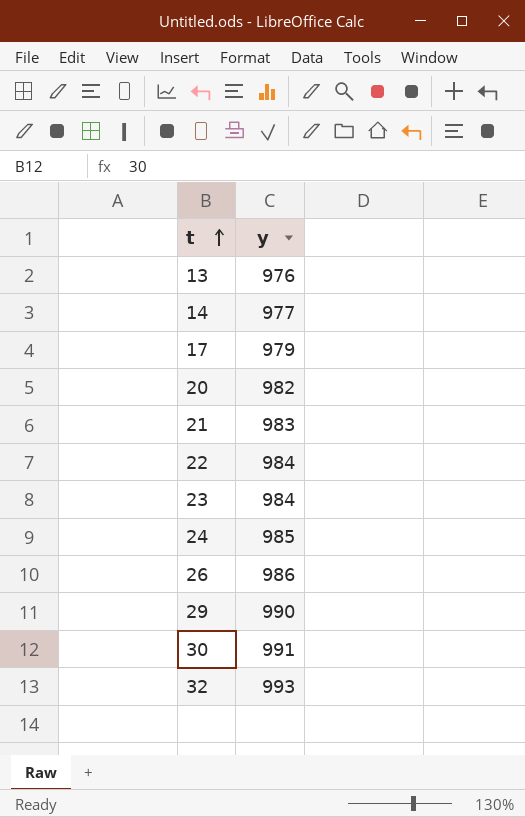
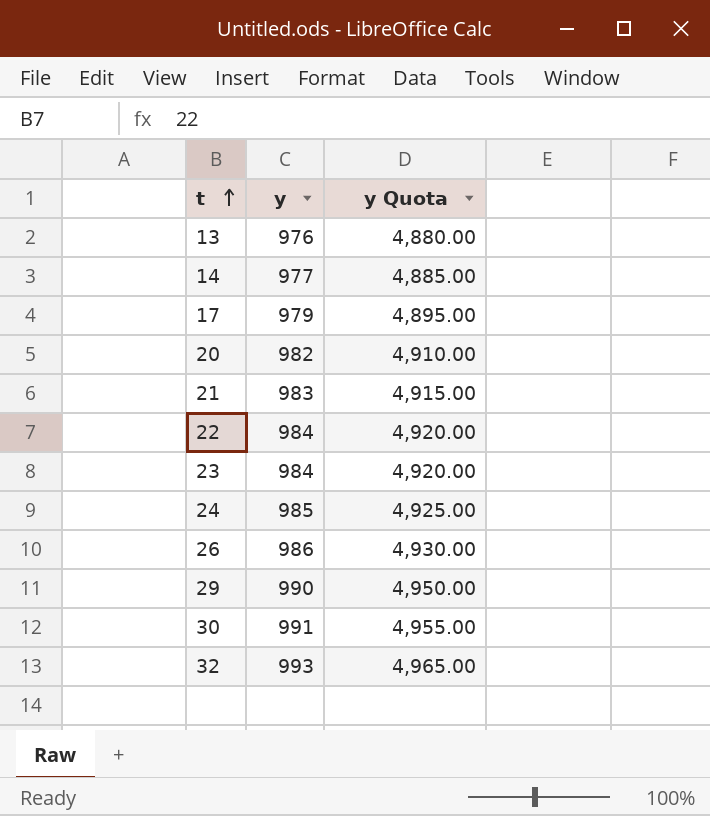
column y Quota | formula: none -> [y] * 5

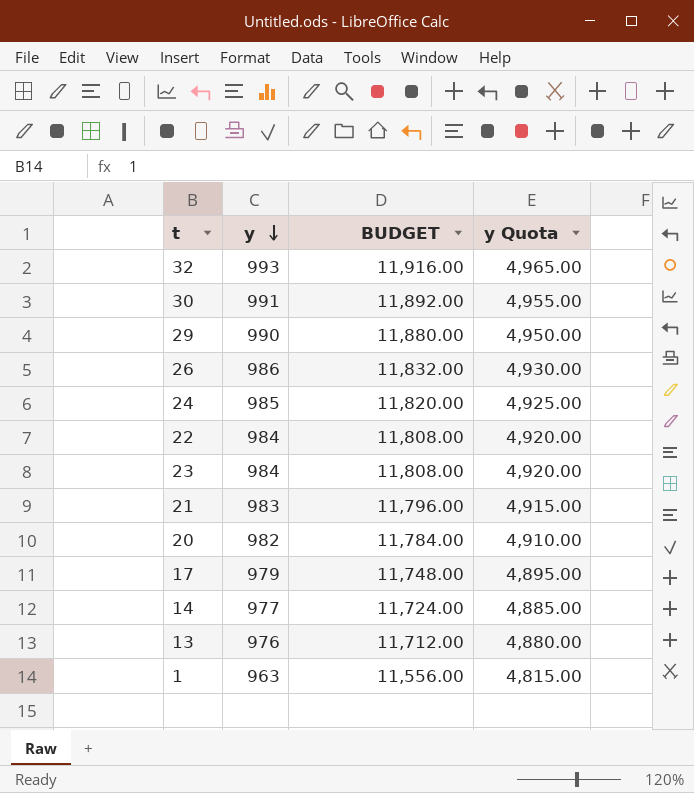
row order: t ascending -> y descending
column BUDGET | formula: none -> [y] * 12
row 1: none -> 963 | 11,556.00 | 4,815.00

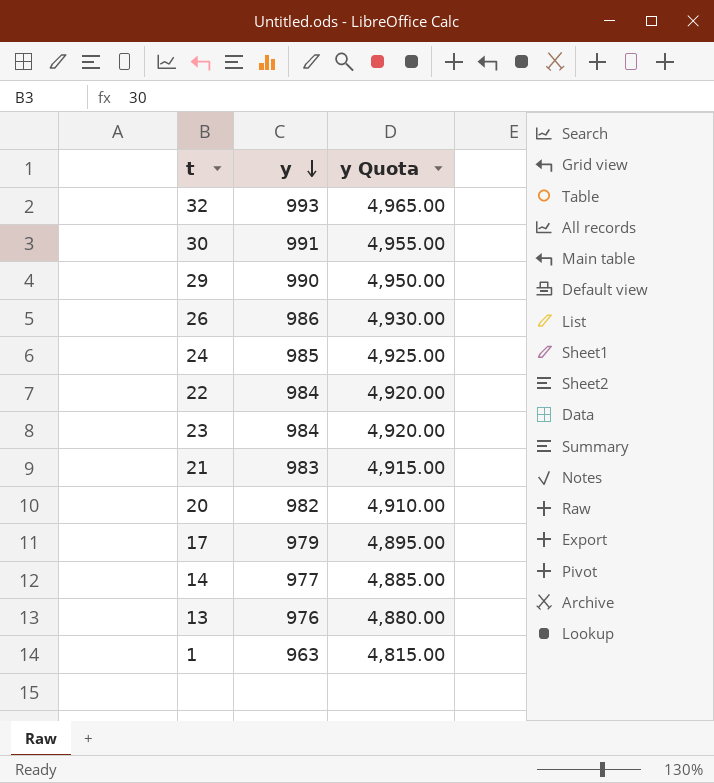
column BUDGET | formula: [y] * 12 -> none

